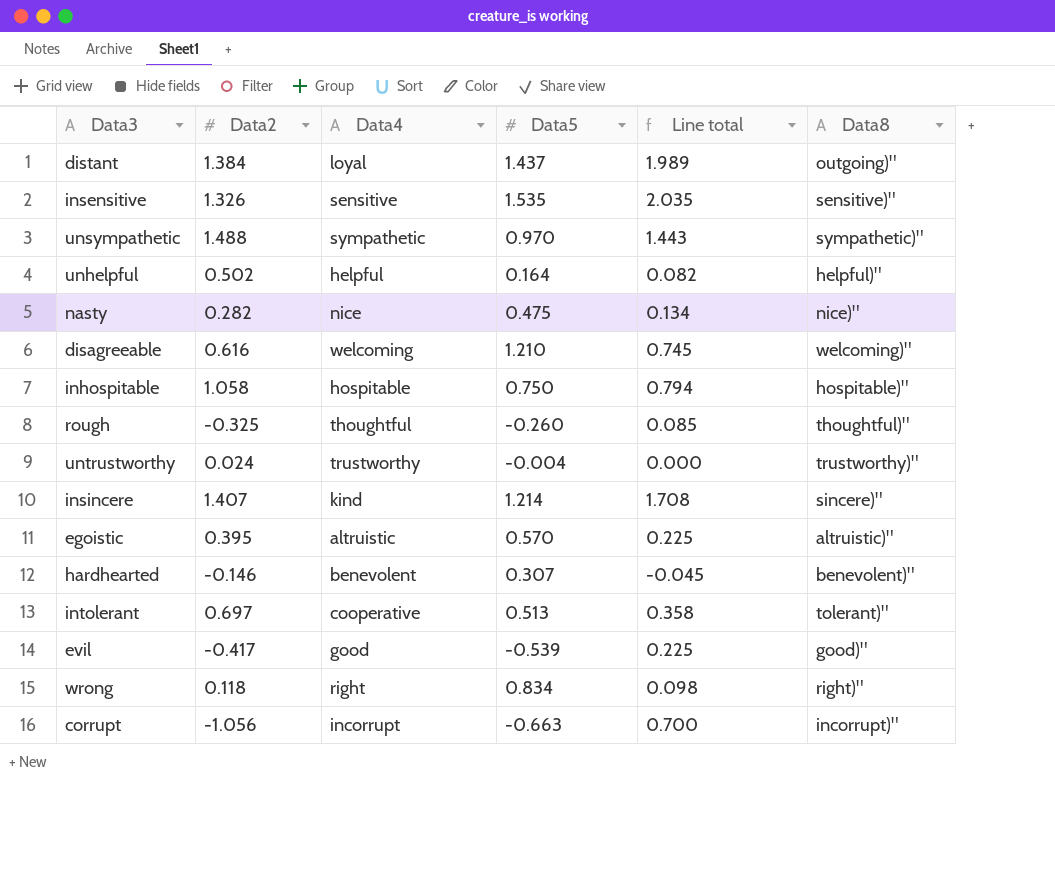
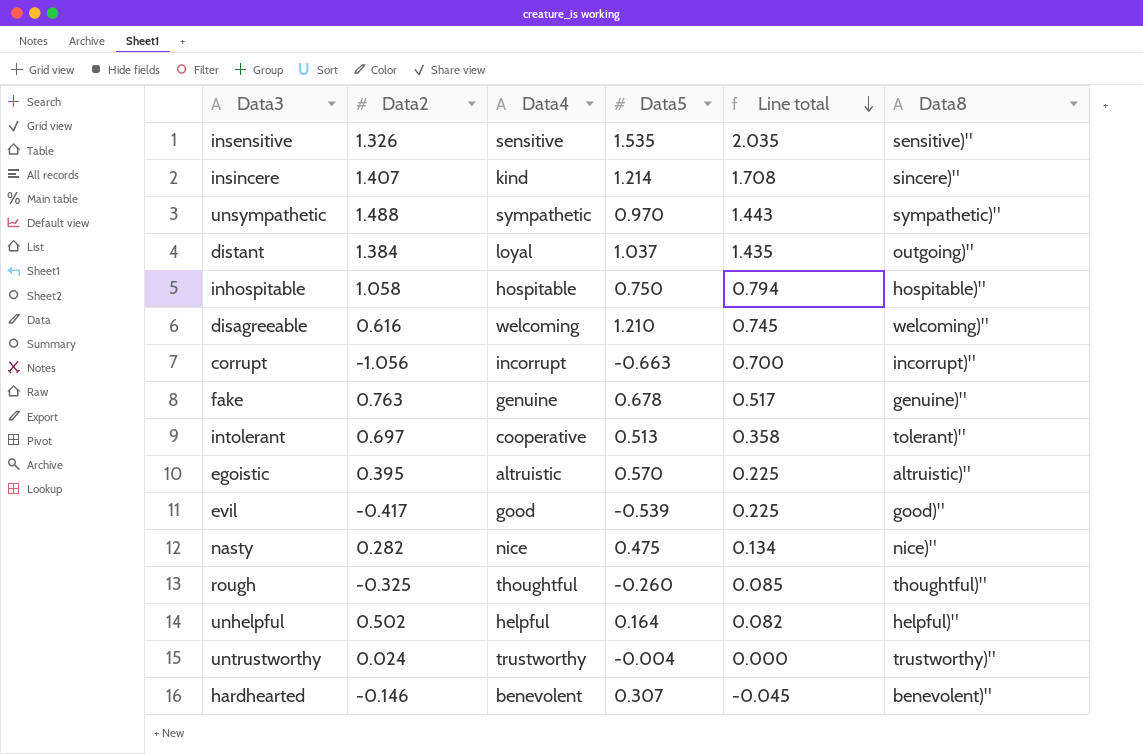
row order: none -> Line total descending
row wrong: 0.118 | right | 0.834 | 0.098 | right)" -> none
distant | Data5: 1.437 -> 1.037
distant | Line total: 1.989 -> 1.435
row fake: none -> 0.763 | genuine | 0.678 | 0.517 | genuine)"

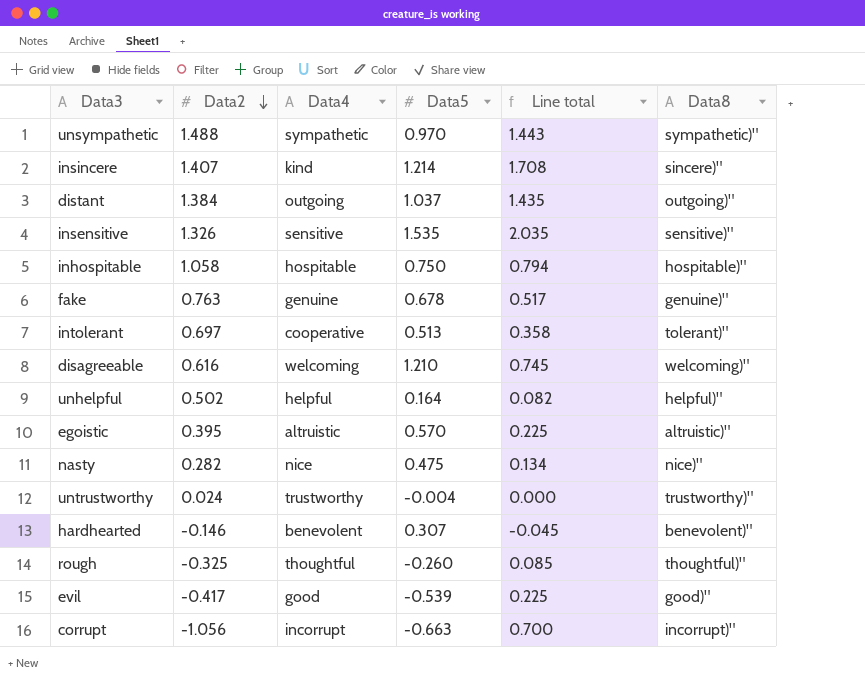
row order: Line total descending -> Data2 descending
distant | Data4: loyal -> outgoing

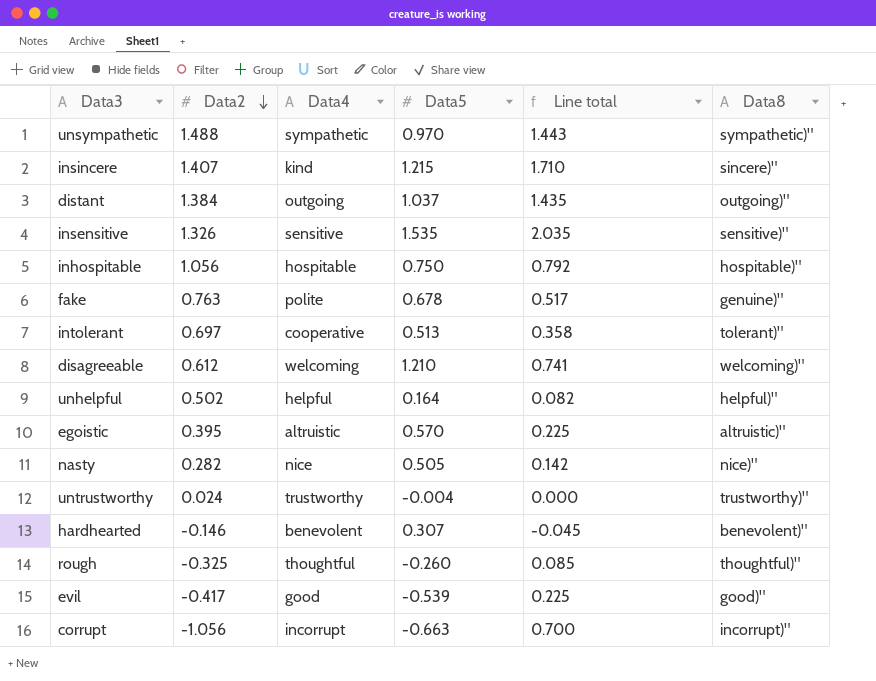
insincere | Data5: 1.214 -> 1.215
insincere | Line total: 1.708 -> 1.710
inhospitable | Data2: 1.058 -> 1.056
inhospitable | Line total: 0.794 -> 0.792
fake | Data4: genuine -> polite
disagreeable | Data2: 0.616 -> 0.612
disagreeable | Line total: 0.745 -> 0.741
nasty | Data5: 0.475 -> 0.505
nasty | Line total: 0.134 -> 0.142

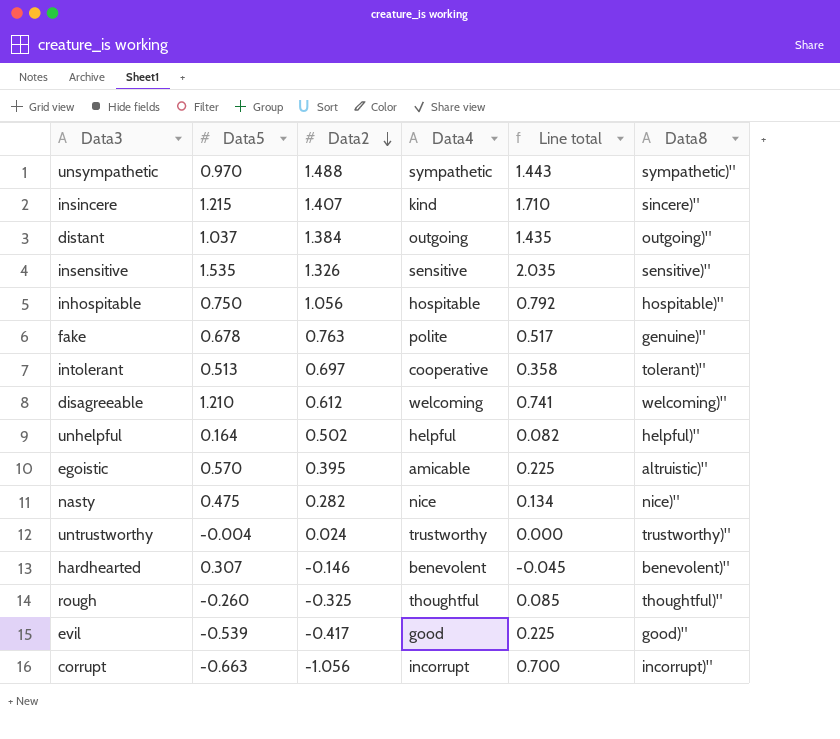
column Data5 | position: 4 -> 2
egoistic | Data4: altruistic -> amicable
nasty | Data5: 0.505 -> 0.475
nasty | Line total: 0.142 -> 0.134

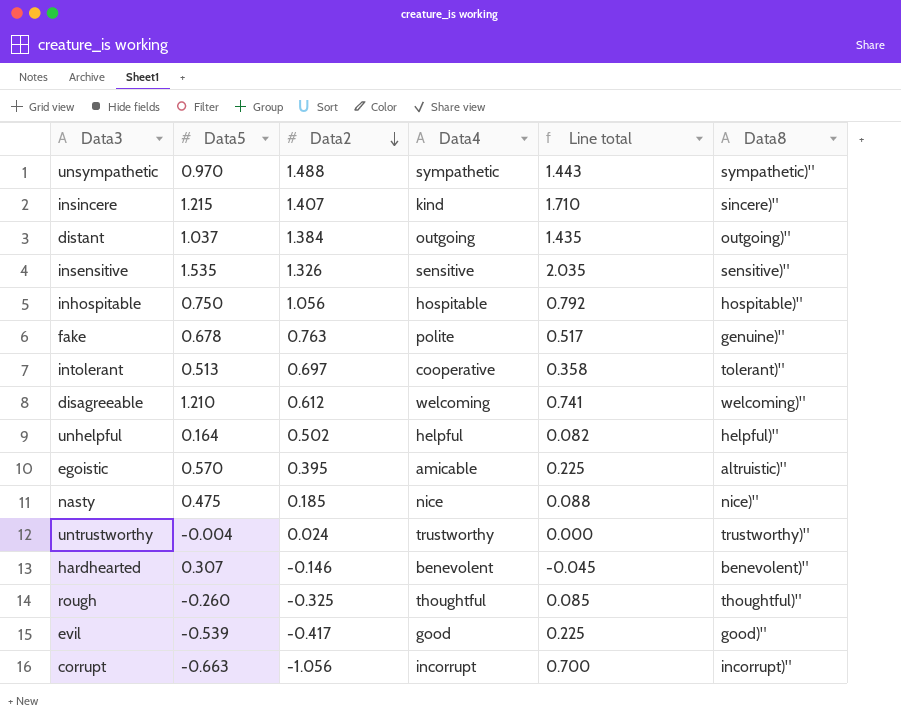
nasty | Data2: 0.282 -> 0.185
nasty | Line total: 0.134 -> 0.088

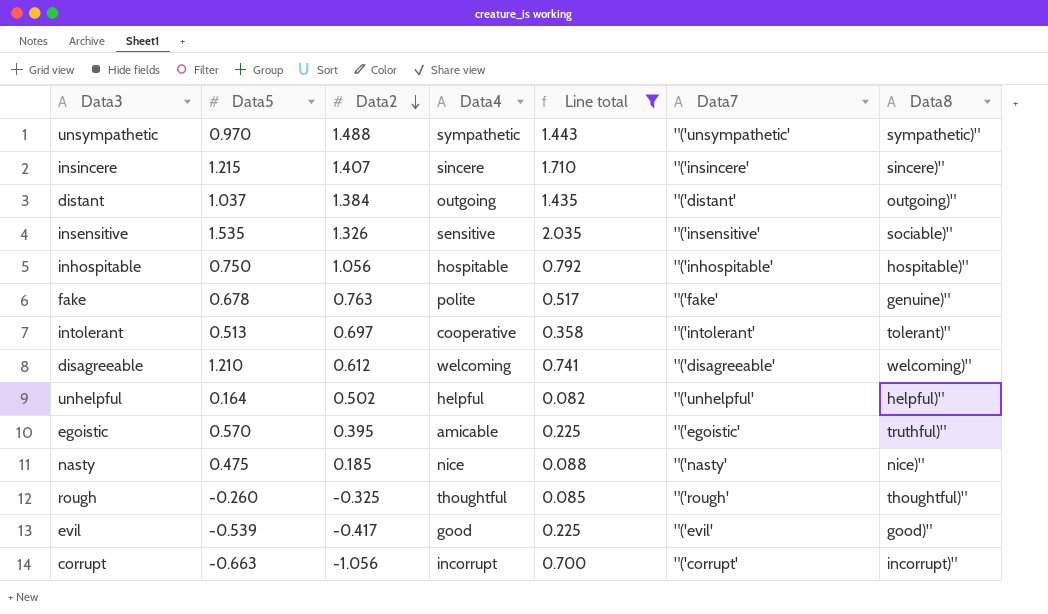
filter: none -> Line total >= 0.082
column Data7 | position: none -> 6
insincere | Data4: kind -> sincere
insensitive | Data8: sensitive)" -> sociable)"
egoistic | Data8: altruistic)" -> truthful)"

